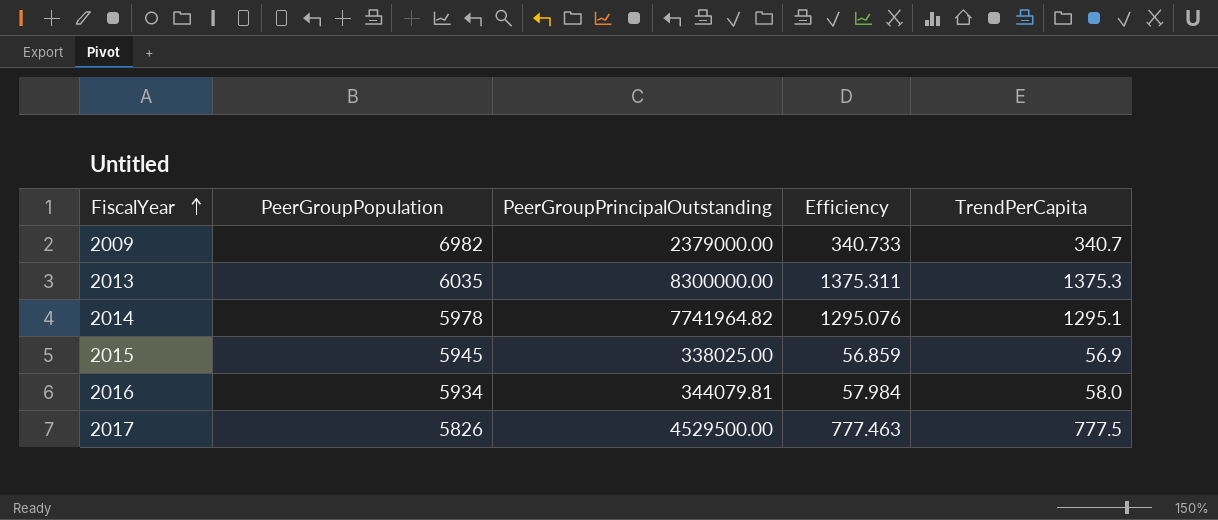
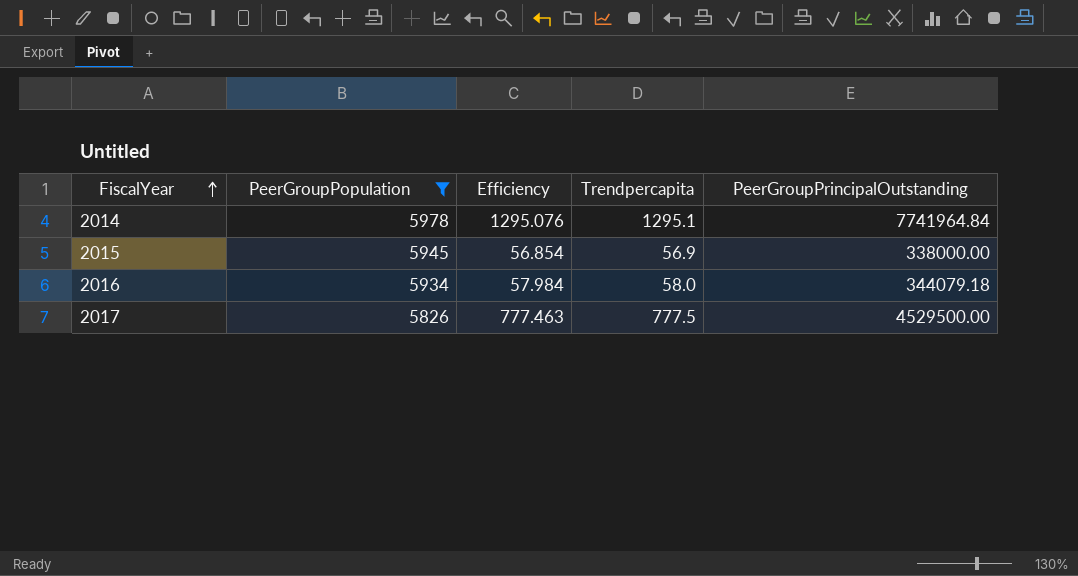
filter: none -> PeerGroupPopulation <= 5978
column name: TrendPerCapita -> Trendpercapita
column PeerGroupPrincipalOutstanding | position: 3 -> 5
2014 | PeerGroupPrincipalOutstanding: 7741964.82 -> 7741964.84
2015 | Efficiency: 56.859 -> 56.854
2015 | PeerGroupPrincipalOutstanding: 338025.00 -> 338000.00
2016 | PeerGroupPrincipalOutstanding: 344079.81 -> 344079.18

